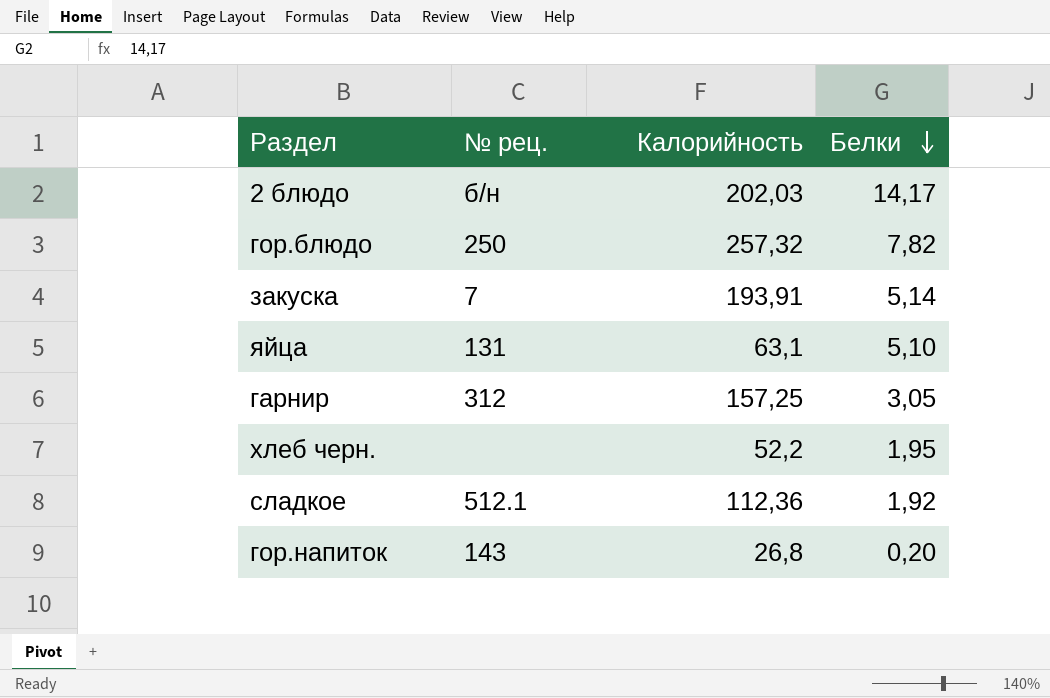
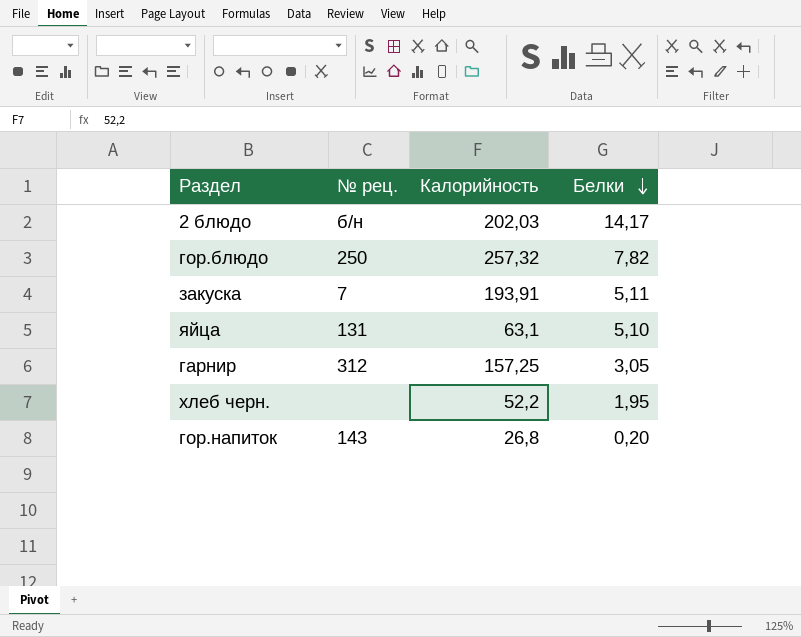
row сладкое: 512.1 | 112,36 | 1,92 -> none
закуска | Белки: 5,14 -> 5,11

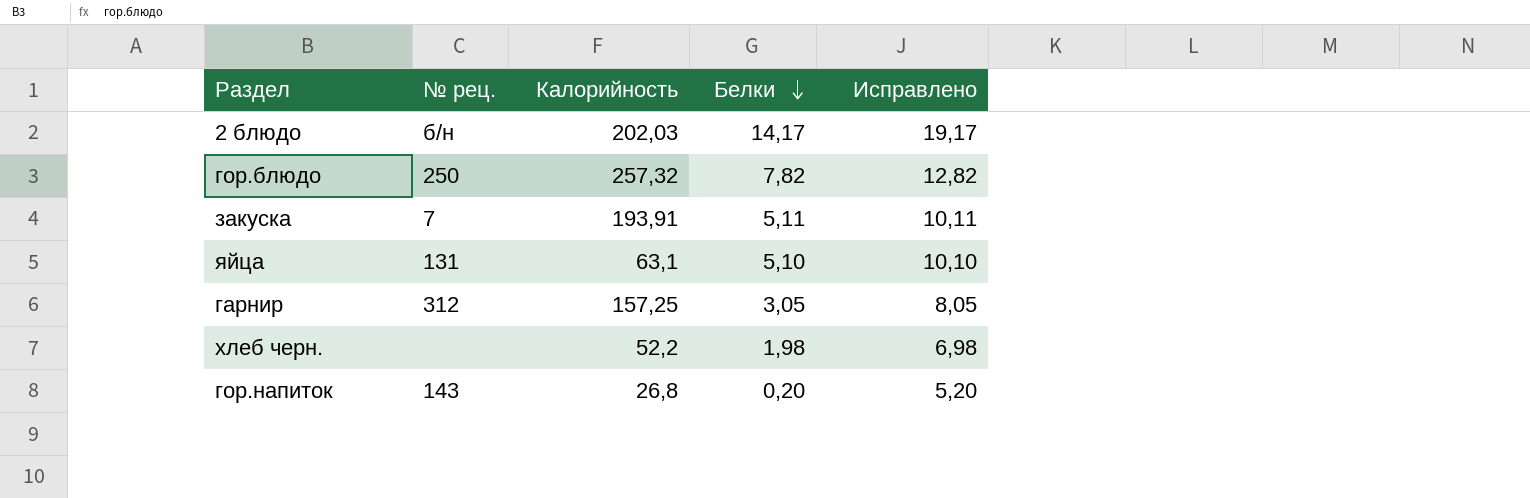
column Исправлено | formula: none -> [Белки] + 5
хлеб черн. | Белки: 1,95 -> 1,98

